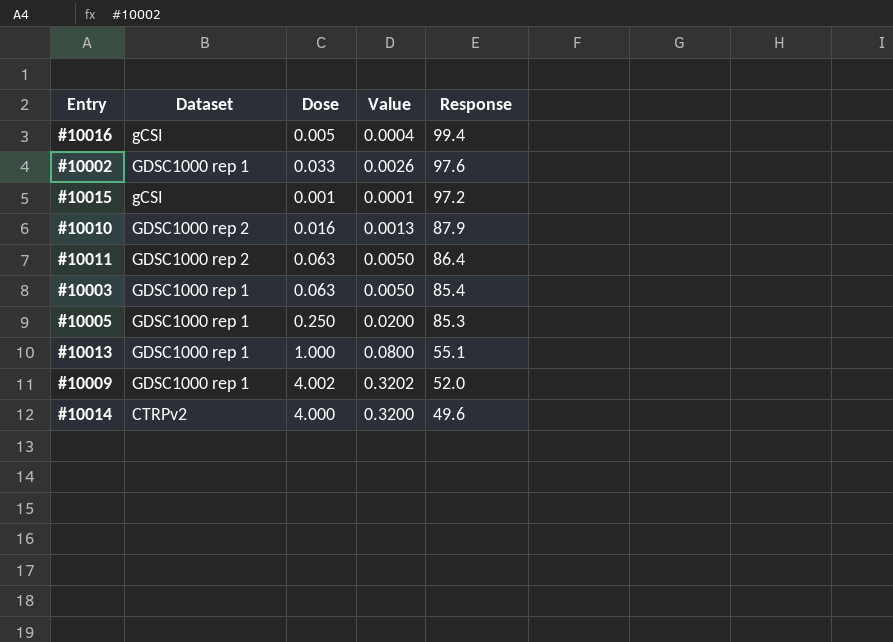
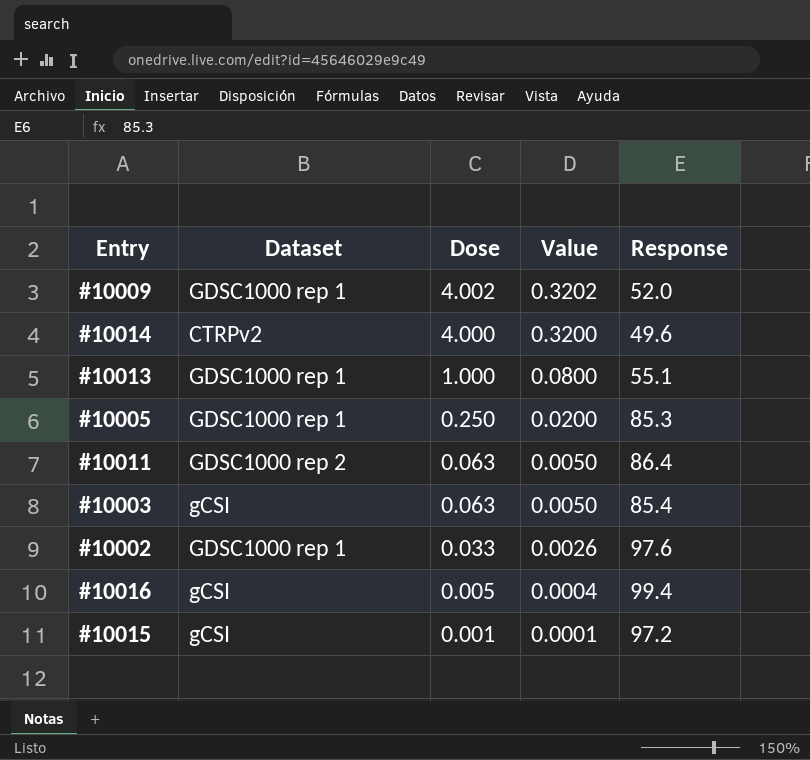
row order: Response descending -> Dose descending
row #10010: GDSC1000 rep 2 | 0.016 | 0.0013 | 87.9 -> none
#10003 | Dataset: GDSC1000 rep 1 -> gCSI

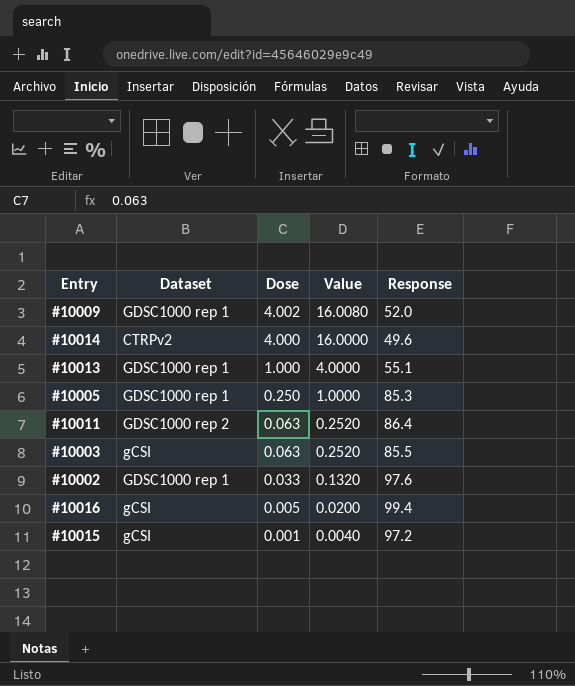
column Value | formula: [Dose] * 0.08 -> [Dose] * 4
#10003 | Response: 85.4 -> 85.5

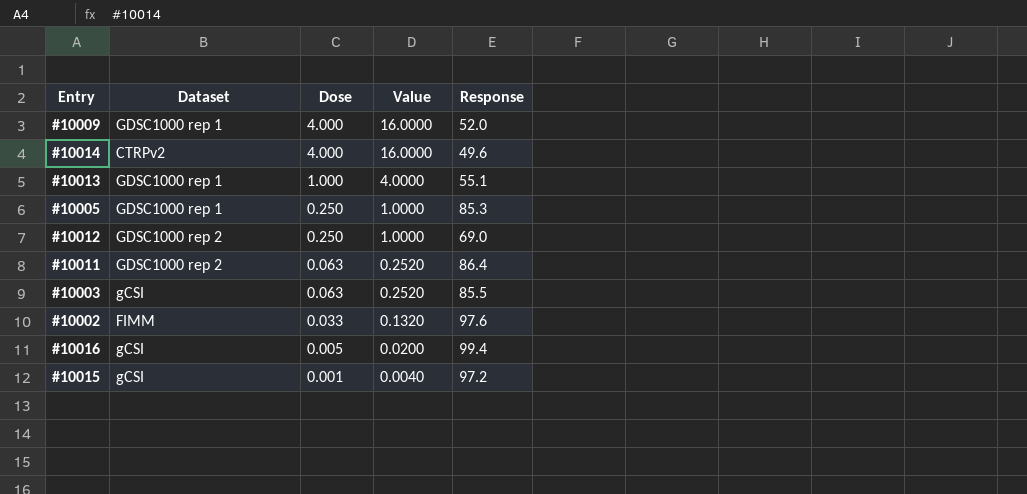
#10009 | Dose: 4.002 -> 4.000
#10009 | Value: 16.0080 -> 16.0000
row #10012: none -> GDSC1000 rep 2 | 0.250 | 1.0000 | 69.0
#10002 | Dataset: GDSC1000 rep 1 -> FIMM

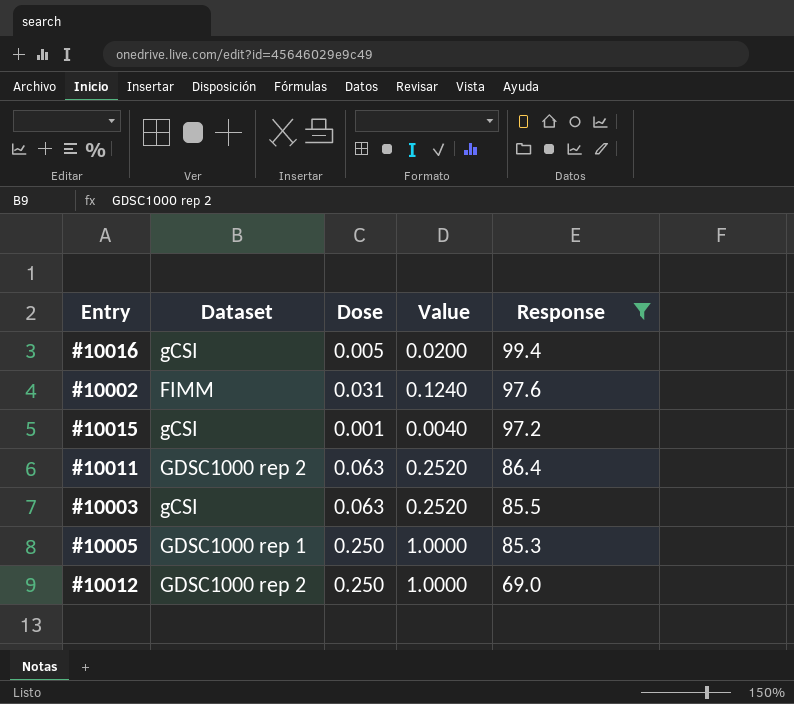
filter: none -> Response >= 69.0
row order: Dose descending -> Response descending
#10002 | Dose: 0.033 -> 0.031
#10002 | Value: 0.1320 -> 0.1240

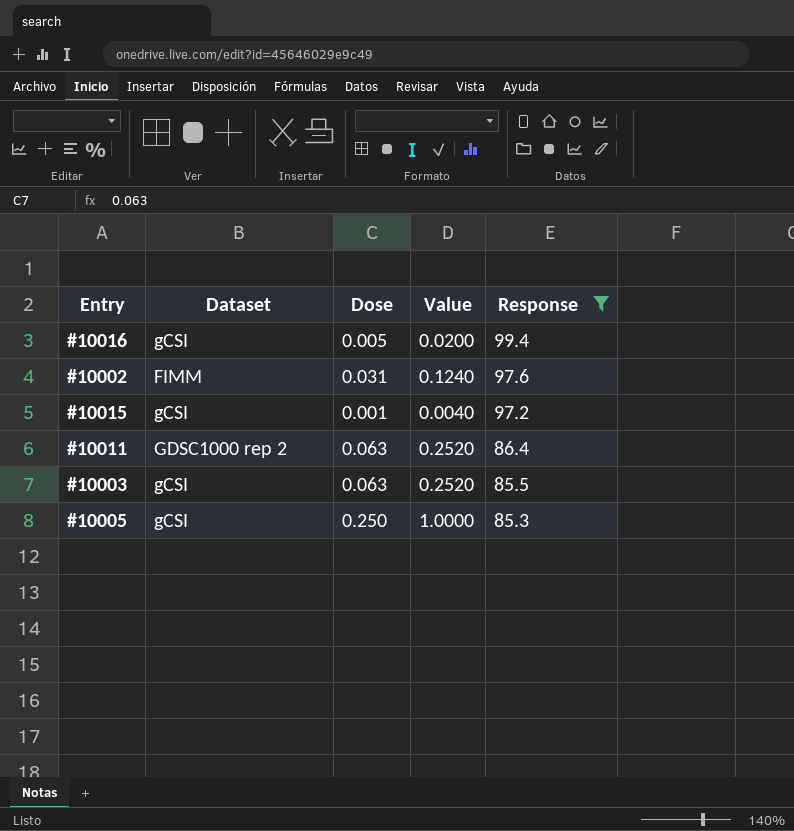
row #10012: GDSC1000 rep 2 | 0.250 | 1.0000 | 69.0 -> none
#10005 | Dataset: GDSC1000 rep 1 -> gCSI

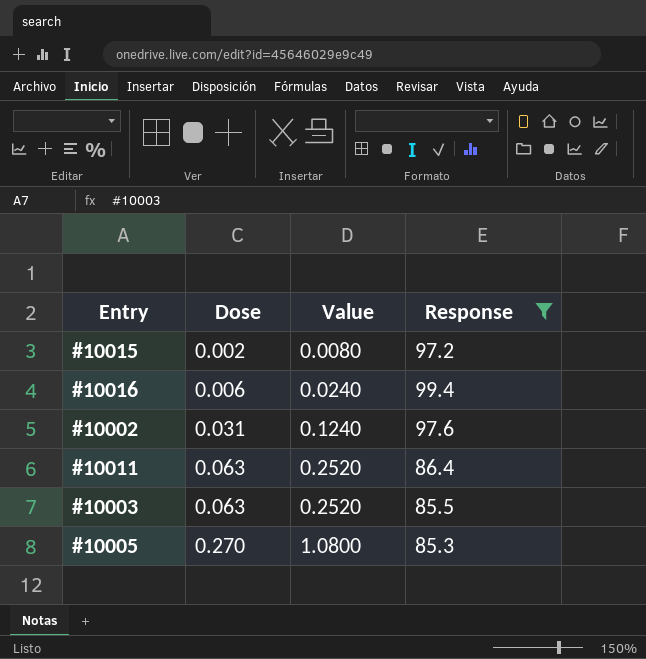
row order: Response descending -> Dose ascending
column Dataset | position: 2 -> none
#10015 | Dose: 0.001 -> 0.002
#10015 | Value: 0.0040 -> 0.0080
#10016 | Dose: 0.005 -> 0.006
#10016 | Value: 0.0200 -> 0.0240
#10005 | Dose: 0.250 -> 0.270
#10005 | Value: 1.0000 -> 1.0800

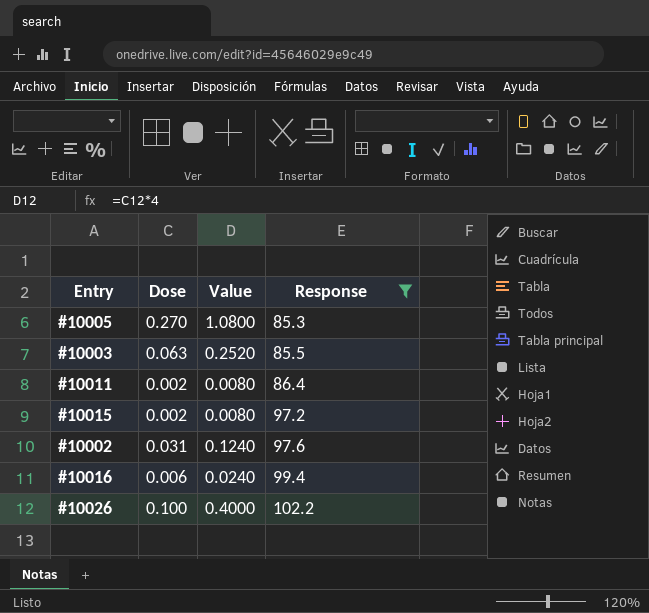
row order: Dose ascending -> Response ascending
#10011 | Dose: 0.063 -> 0.002
#10011 | Value: 0.2520 -> 0.0080
row #10026: none -> 0.100 | 0.4000 | 102.2

